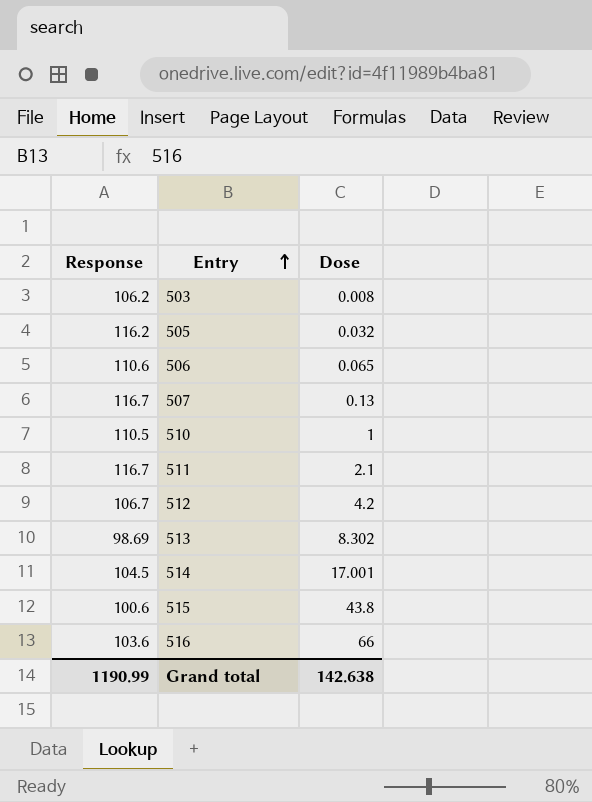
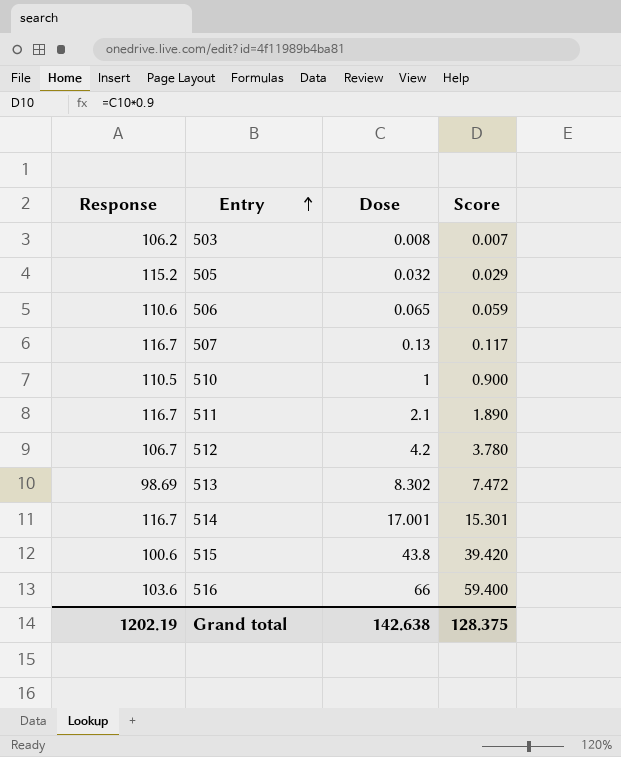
column Score | formula: none -> [Dose] * 0.9
505 | Response: 116.2 -> 115.2
514 | Response: 104.5 -> 116.7
Grand total | Response: 1190.99 -> 1202.19

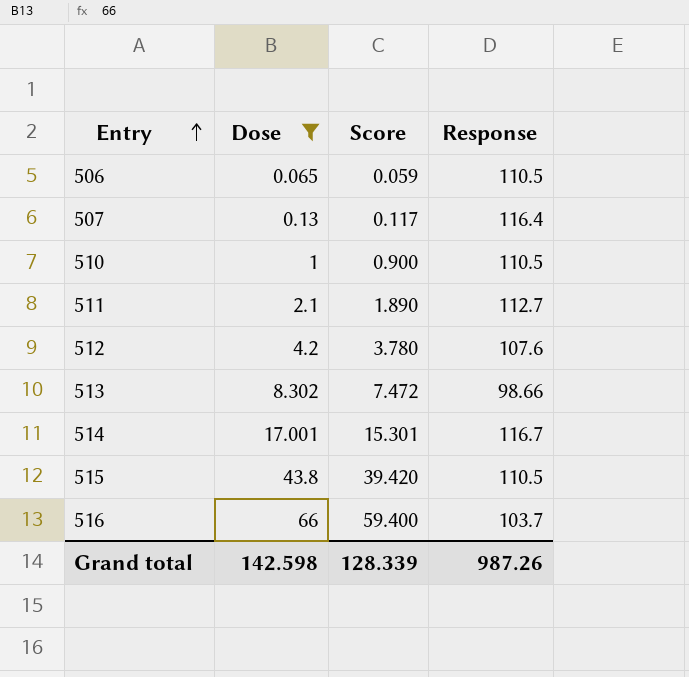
filter: none -> Dose >= 0.065
column Response | position: 1 -> 4
506 | Response: 110.6 -> 110.5
507 | Response: 116.7 -> 116.4
511 | Response: 116.7 -> 112.7
512 | Response: 106.7 -> 107.6
513 | Response: 98.69 -> 98.66
515 | Response: 100.6 -> 110.5
516 | Response: 103.6 -> 103.7
Grand total | Dose: 142.638 -> 142.598
Grand total | Score: 128.375 -> 128.339
Grand total | Response: 1202.19 -> 987.26

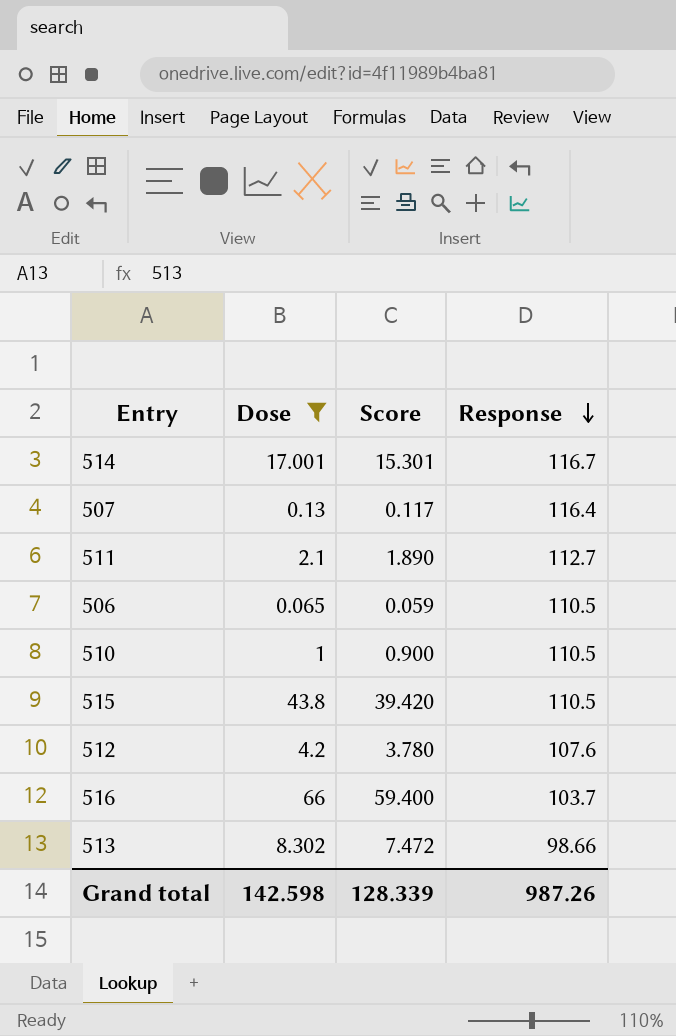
row order: Entry ascending -> Response descending

